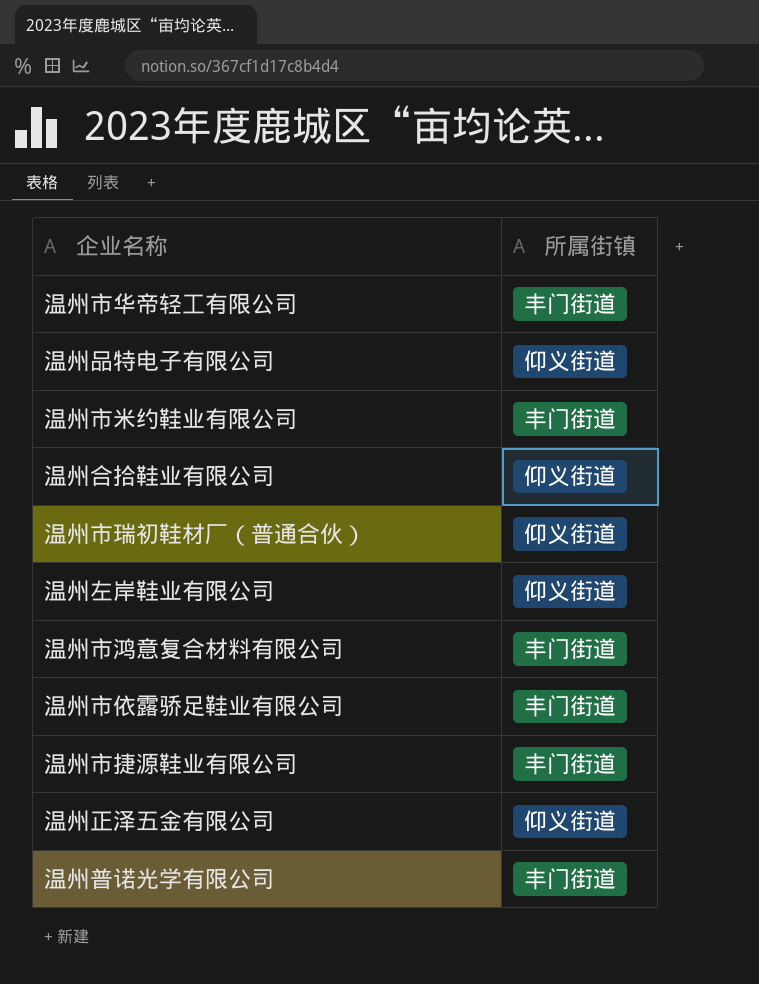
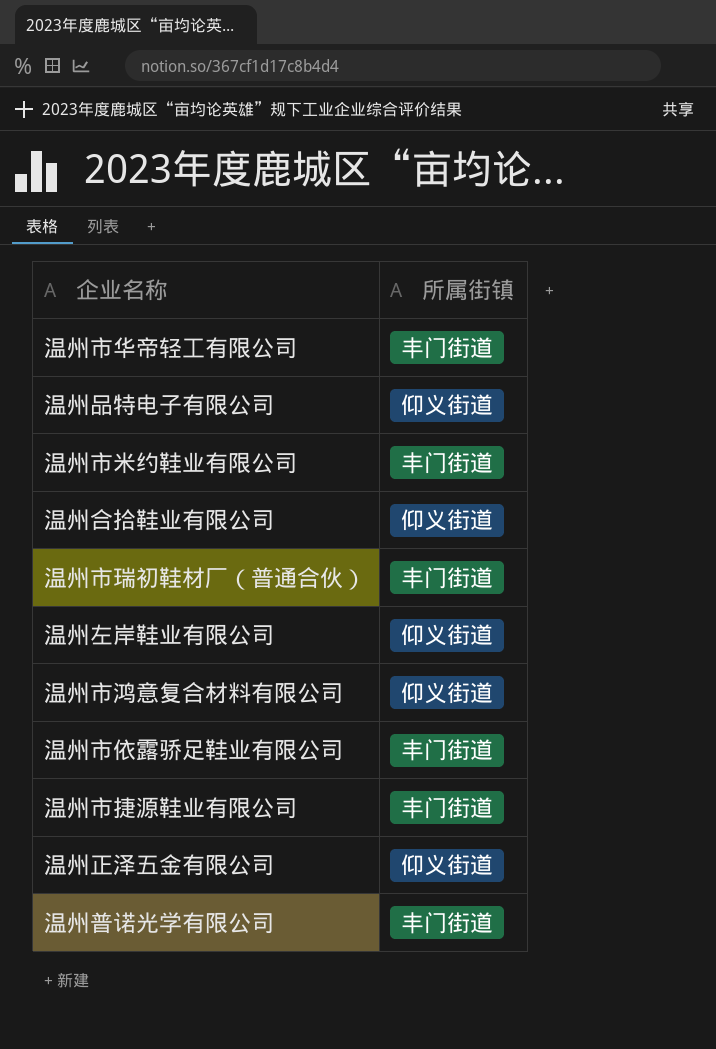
温州市瑞初鞋材厂（普通合伙） | 所属街镇: 仰义街道 -> 丰门街道
温州市鸿意复合材料有限公司 | 所属街镇: 丰门街道 -> 仰义街道

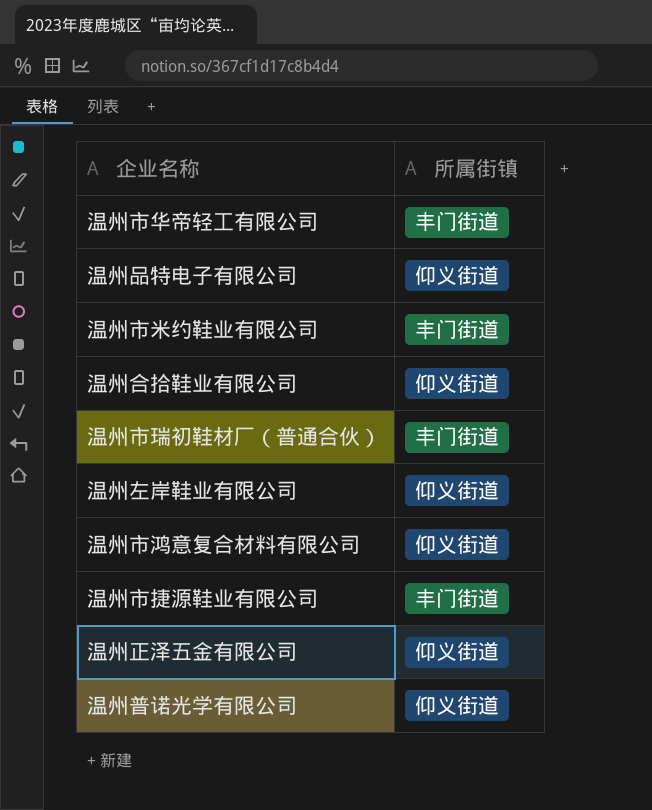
row 温州市依露骄足鞋业有限公司: 丰门街道 -> none
温州普诺光学有限公司 | 所属街镇: 丰门街道 -> 仰义街道

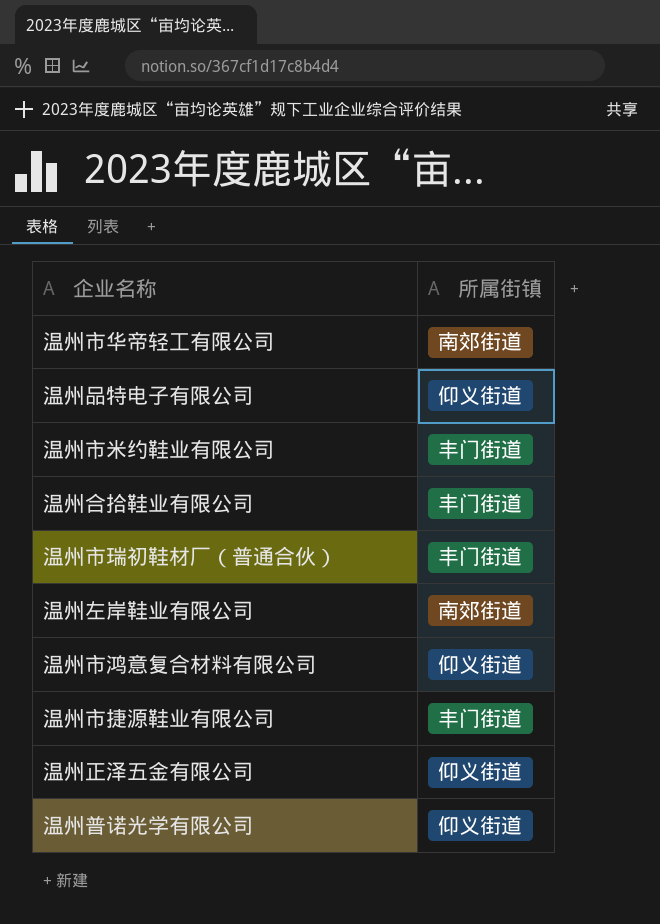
温州市华帝轻工有限公司 | 所属街镇: 丰门街道 -> 南郊街道
温州合拾鞋业有限公司 | 所属街镇: 仰义街道 -> 丰门街道
温州左岸鞋业有限公司 | 所属街镇: 仰义街道 -> 南郊街道

